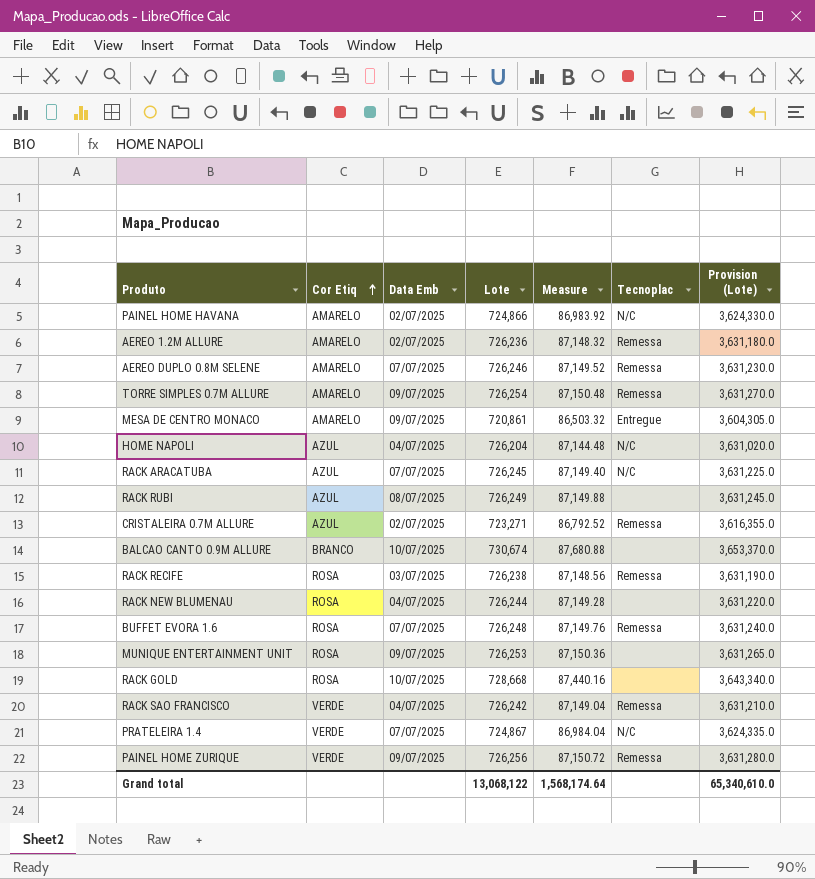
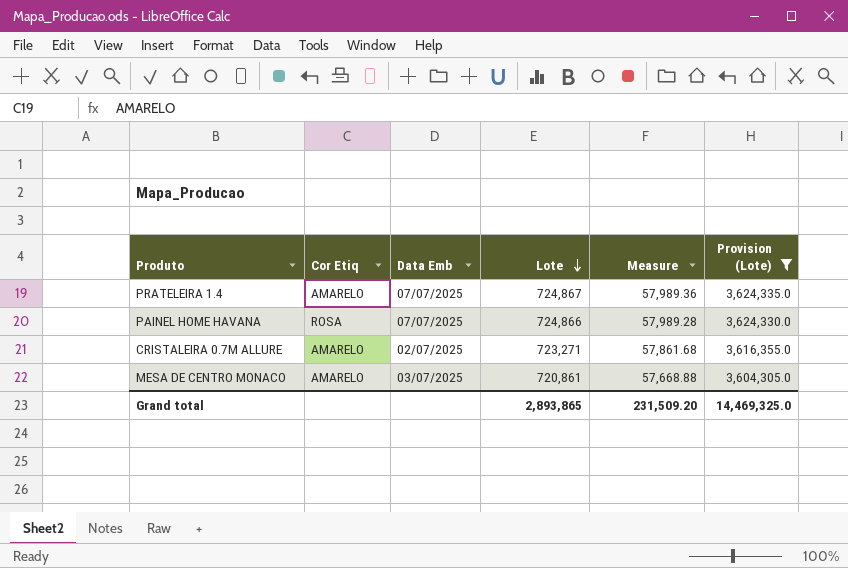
filter: none -> Provision (Lote) <= 3,624,335.0
row order: Cor Etiq ascending -> Lote descending
column Tecnoplac | position: 6 -> none
column Measure | formula: [Lote] * 0.12 -> [Lote] * 0.08
PRATELEIRA 1.4 | Cor Etiq: VERDE -> AMARELO
PAINEL HOME HAVANA | Cor Etiq: AMARELO -> ROSA
PAINEL HOME HAVANA | Data Emb: 02/07/2025 -> 07/07/2025
CRISTALEIRA 0.7M ALLURE | Cor Etiq: AZUL -> AMARELO
MESA DE CENTRO MONACO | Data Emb: 09/07/2025 -> 03/07/2025
Grand total | Lote: 13,068,122 -> 2,893,865
Grand total | Measure: 1,568,174.64 -> 231,509.20
Grand total | Provision (Lote): 65,340,610.0 -> 14,469,325.0

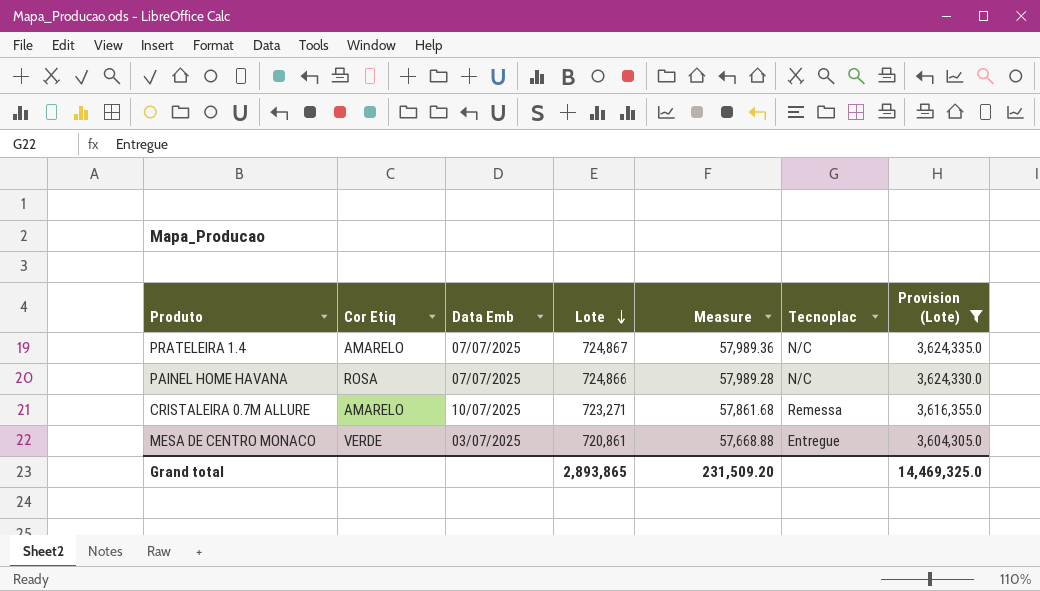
column Tecnoplac | position: none -> 6
CRISTALEIRA 0.7M ALLURE | Data Emb: 02/07/2025 -> 10/07/2025
MESA DE CENTRO MONACO | Cor Etiq: AMARELO -> VERDE

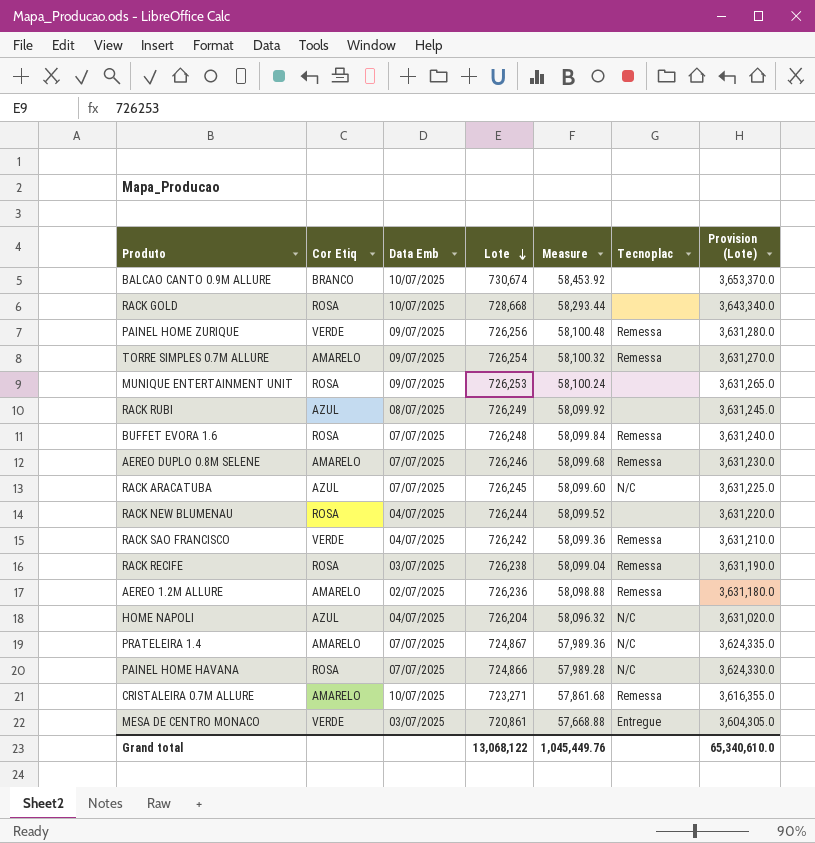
filter: Provision (Lote) <= 3,624,335.0 -> none
Grand total | Lote: 2,893,865 -> 13,068,122
Grand total | Measure: 231,509.20 -> 1,045,449.76
Grand total | Provision (Lote): 14,469,325.0 -> 65,340,610.0

